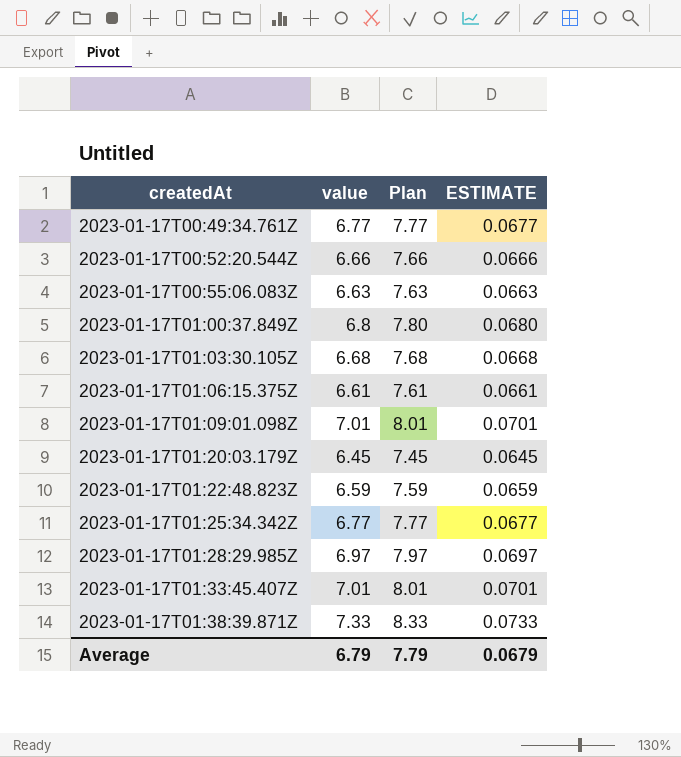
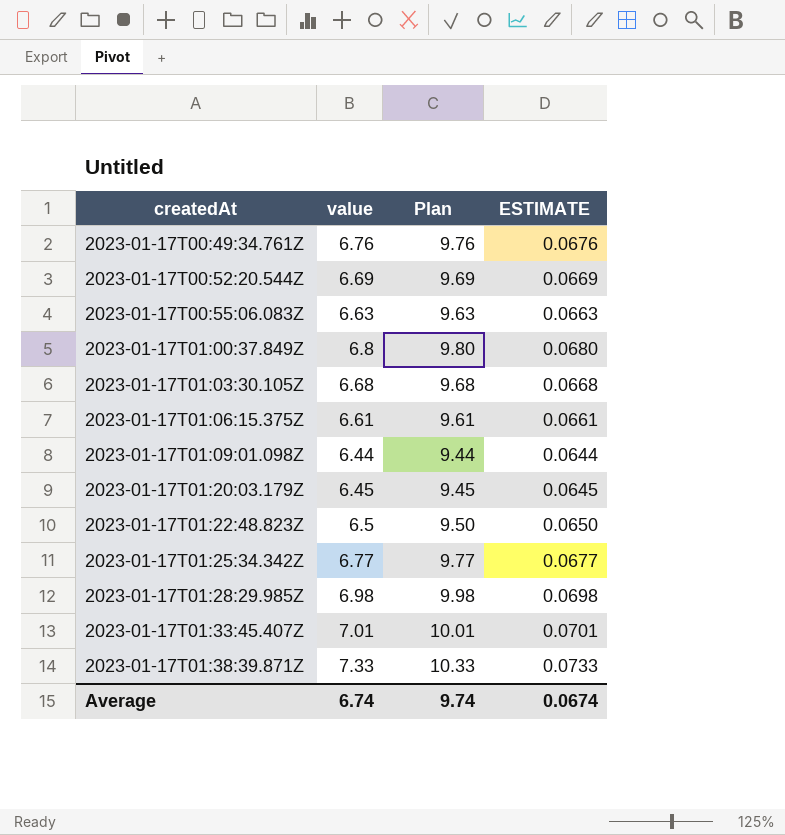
column Plan | formula: [value] + 1 -> [value] + 3
2023-01-17T00:49:34.761Z | value: 6.77 -> 6.76
2023-01-17T00:49:34.761Z | ESTIMATE: 0.0677 -> 0.0676
2023-01-17T00:52:20.544Z | value: 6.66 -> 6.69
2023-01-17T00:52:20.544Z | ESTIMATE: 0.0666 -> 0.0669
2023-01-17T01:09:01.098Z | value: 7.01 -> 6.44
2023-01-17T01:09:01.098Z | ESTIMATE: 0.0701 -> 0.0644
2023-01-17T01:22:48.823Z | value: 6.59 -> 6.5
2023-01-17T01:22:48.823Z | ESTIMATE: 0.0659 -> 0.0650
2023-01-17T01:28:29.985Z | value: 6.97 -> 6.98
2023-01-17T01:28:29.985Z | ESTIMATE: 0.0697 -> 0.0698
Average | value: 6.79 -> 6.74
Average | Plan: 7.79 -> 9.74
Average | ESTIMATE: 0.0679 -> 0.0674

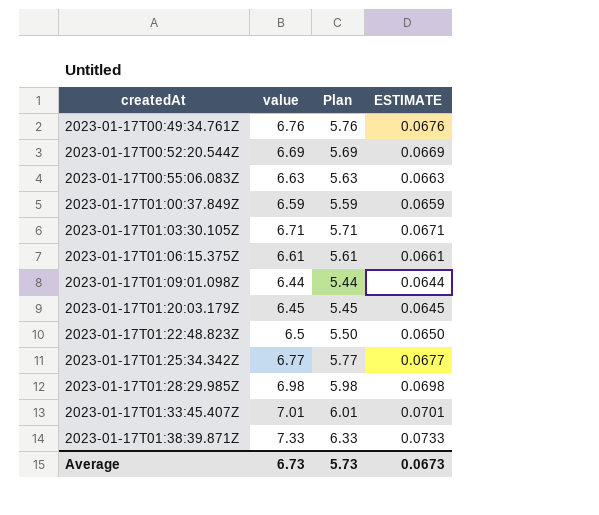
column Plan | formula: [value] + 3 -> [value] - 1
2023-01-17T01:00:37.849Z | value: 6.8 -> 6.59
2023-01-17T01:00:37.849Z | ESTIMATE: 0.0680 -> 0.0659
2023-01-17T01:03:30.105Z | value: 6.68 -> 6.71
2023-01-17T01:03:30.105Z | ESTIMATE: 0.0668 -> 0.0671
Average | value: 6.74 -> 6.73
Average | Plan: 9.74 -> 5.73
Average | ESTIMATE: 0.0674 -> 0.0673

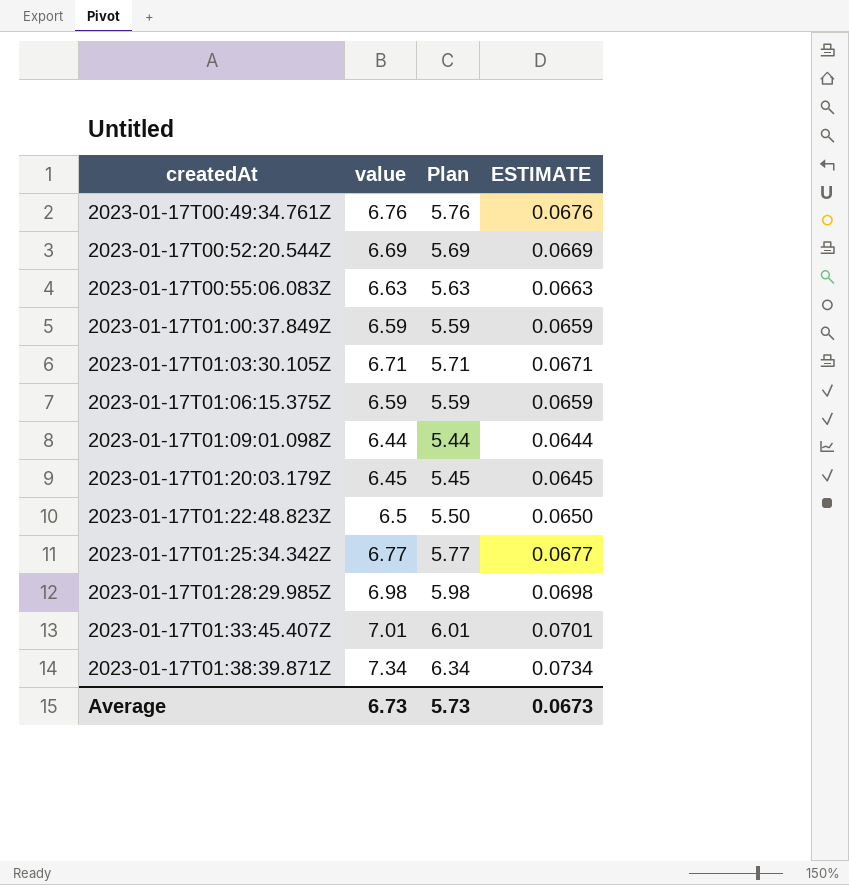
2023-01-17T01:06:15.375Z | value: 6.61 -> 6.59
2023-01-17T01:06:15.375Z | Plan: 5.61 -> 5.59
2023-01-17T01:06:15.375Z | ESTIMATE: 0.0661 -> 0.0659
2023-01-17T01:38:39.871Z | value: 7.33 -> 7.34
2023-01-17T01:38:39.871Z | Plan: 6.33 -> 6.34
2023-01-17T01:38:39.871Z | ESTIMATE: 0.0733 -> 0.0734

